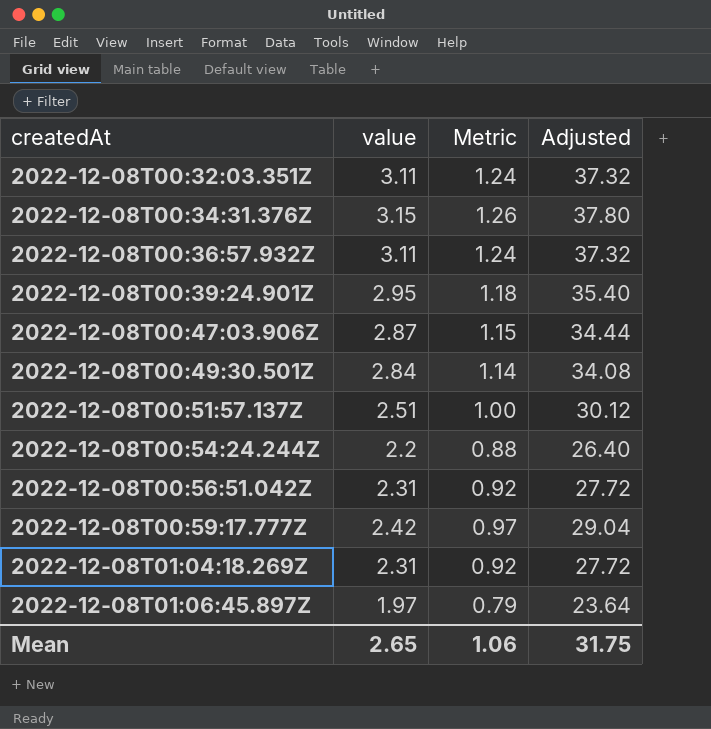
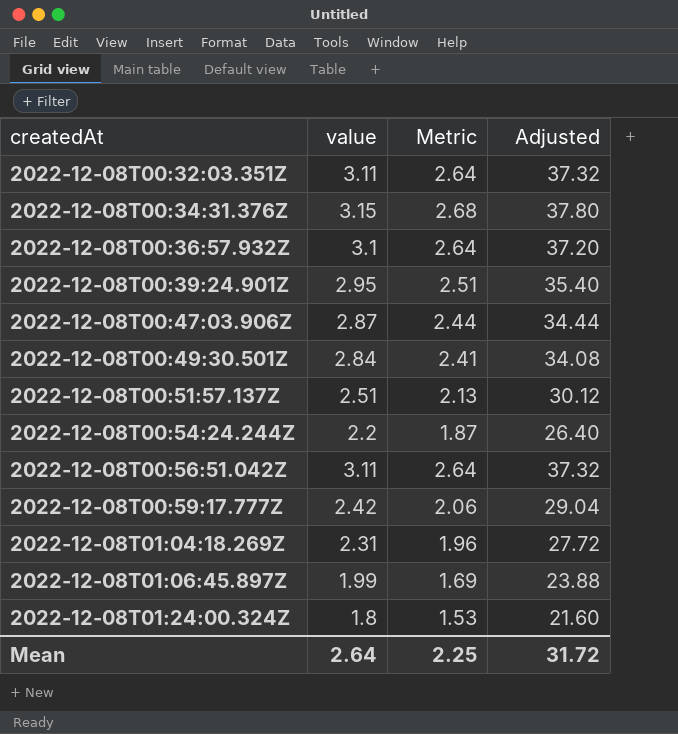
column Metric | formula: [value] * 0.4 -> [value] * 0.85
2022-12-08T00:36:57.932Z | value: 3.11 -> 3.1
2022-12-08T00:36:57.932Z | Adjusted: 37.32 -> 37.20
2022-12-08T00:56:51.042Z | value: 2.31 -> 3.11
2022-12-08T00:56:51.042Z | Adjusted: 27.72 -> 37.32
2022-12-08T01:06:45.897Z | value: 1.97 -> 1.99
2022-12-08T01:06:45.897Z | Adjusted: 23.64 -> 23.88
row 2022-12-08T01:24:00.324Z: none -> 1.8 | 1.53 | 21.60
Mean | value: 2.65 -> 2.64
Mean | Metric: 1.06 -> 2.25
Mean | Adjusted: 31.75 -> 31.72

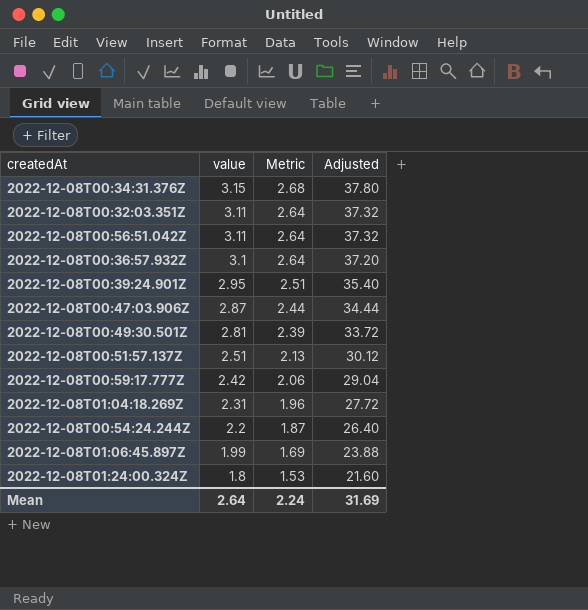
row order: createdAt ascending -> value descending
2022-12-08T00:49:30.501Z | value: 2.84 -> 2.81
2022-12-08T00:49:30.501Z | Metric: 2.41 -> 2.39
2022-12-08T00:49:30.501Z | Adjusted: 34.08 -> 33.72
Mean | Metric: 2.25 -> 2.24
Mean | Adjusted: 31.72 -> 31.69

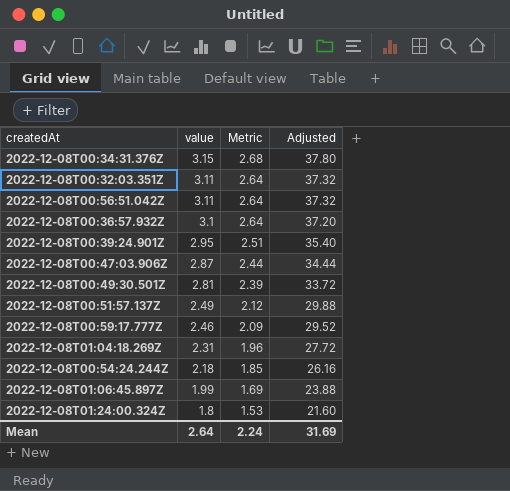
2022-12-08T00:51:57.137Z | value: 2.51 -> 2.49
2022-12-08T00:51:57.137Z | Metric: 2.13 -> 2.12
2022-12-08T00:51:57.137Z | Adjusted: 30.12 -> 29.88
2022-12-08T00:59:17.777Z | value: 2.42 -> 2.46
2022-12-08T00:59:17.777Z | Metric: 2.06 -> 2.09
2022-12-08T00:59:17.777Z | Adjusted: 29.04 -> 29.52
2022-12-08T00:54:24.244Z | value: 2.2 -> 2.18
2022-12-08T00:54:24.244Z | Metric: 1.87 -> 1.85
2022-12-08T00:54:24.244Z | Adjusted: 26.40 -> 26.16

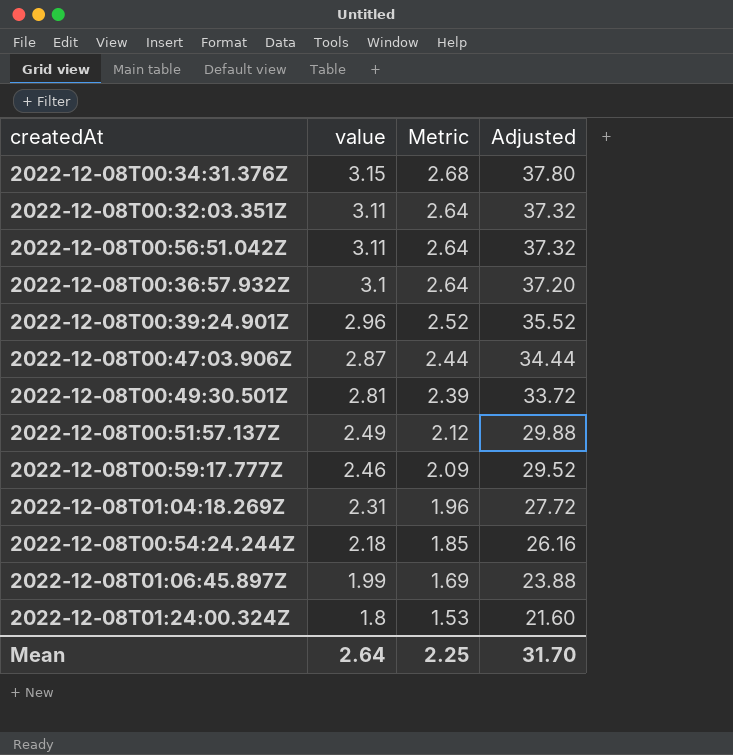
2022-12-08T00:39:24.901Z | value: 2.95 -> 2.96
2022-12-08T00:39:24.901Z | Metric: 2.51 -> 2.52
2022-12-08T00:39:24.901Z | Adjusted: 35.40 -> 35.52
Mean | Metric: 2.24 -> 2.25
Mean | Adjusted: 31.69 -> 31.70

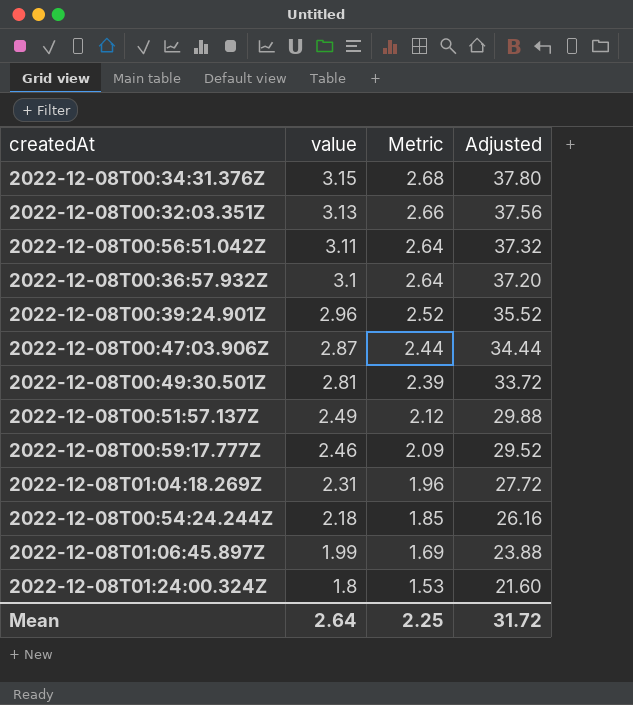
2022-12-08T00:32:03.351Z | value: 3.11 -> 3.13
2022-12-08T00:32:03.351Z | Metric: 2.64 -> 2.66
2022-12-08T00:32:03.351Z | Adjusted: 37.32 -> 37.56
Mean | Adjusted: 31.70 -> 31.72

